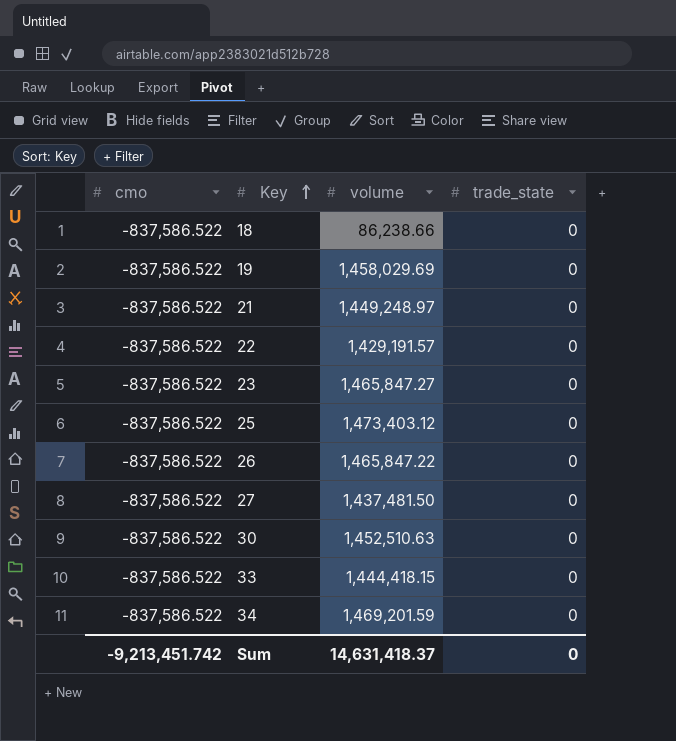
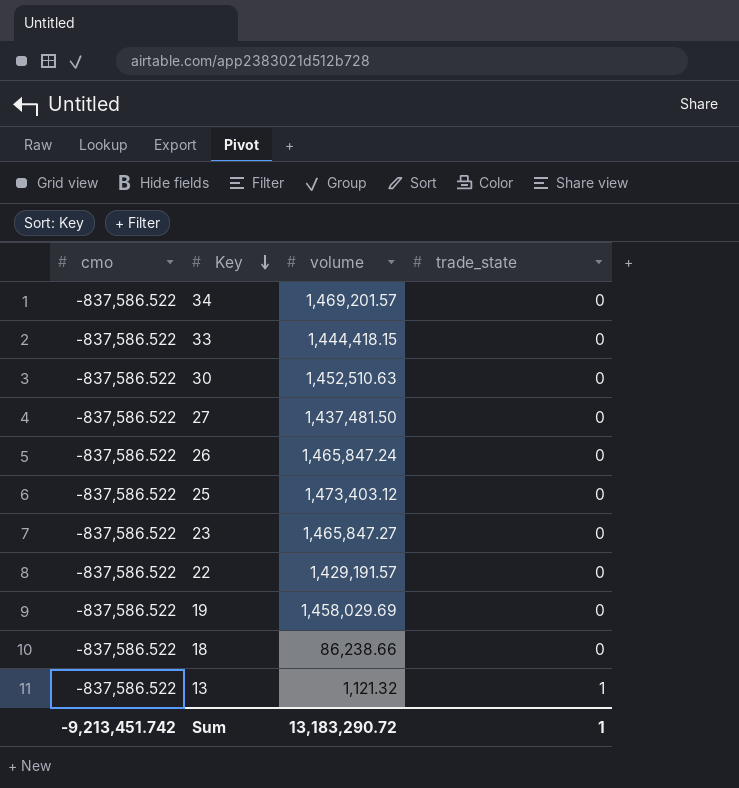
row order: Key ascending -> Key descending
row 21: -837,586.522 | 1,449,248.97 | 0 -> none
34 | volume: 1,469,201.59 -> 1,469,201.57
26 | volume: 1,465,847.22 -> 1,465,847.24
row 13: none -> -837,586.522 | 1,121.32 | 1
Sum | volume: 14,631,418.37 -> 13,183,290.72
Sum | trade_state: 0 -> 1

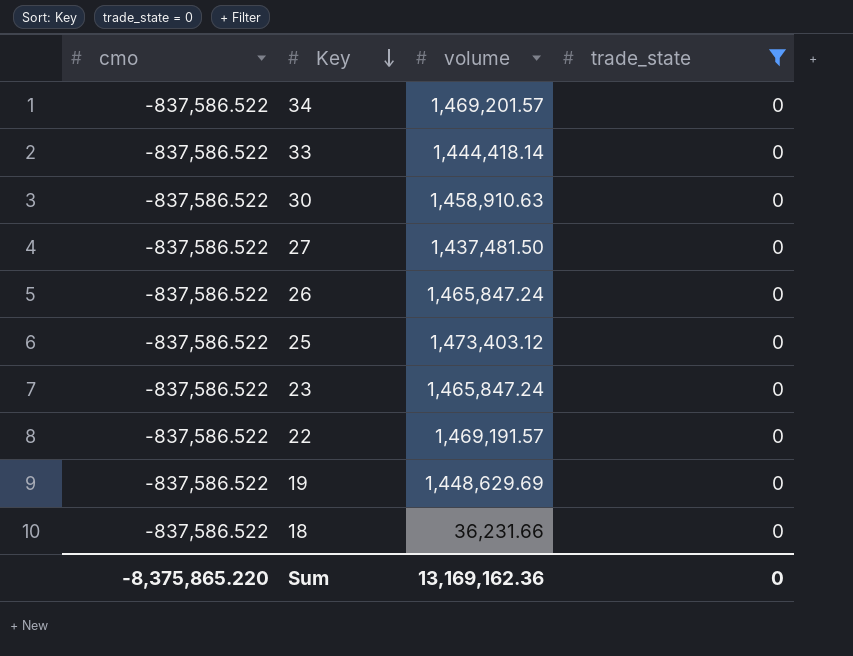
filter: none -> trade_state = 0
33 | volume: 1,444,418.15 -> 1,444,418.14
30 | volume: 1,452,510.63 -> 1,458,910.63
23 | volume: 1,465,847.27 -> 1,465,847.24
22 | volume: 1,429,191.57 -> 1,469,191.57
19 | volume: 1,458,029.69 -> 1,448,629.69
18 | volume: 86,238.66 -> 36,231.66
Sum | cmo: -9,213,451.742 -> -8,375,865.220
Sum | volume: 13,183,290.72 -> 13,169,162.36
Sum | trade_state: 1 -> 0

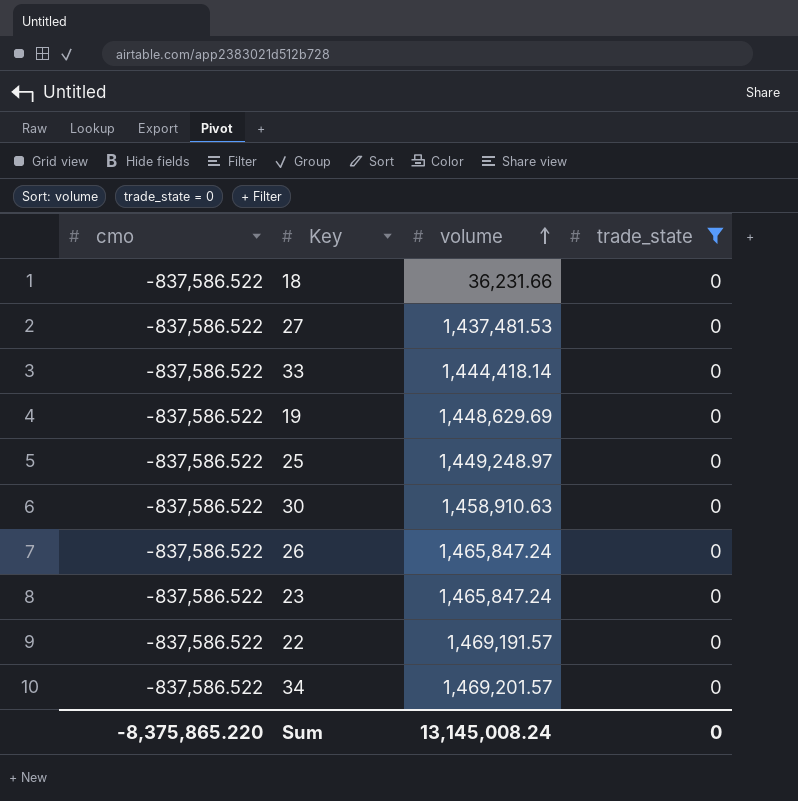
row order: Key descending -> volume ascending
27 | volume: 1,437,481.50 -> 1,437,481.53
25 | volume: 1,473,403.12 -> 1,449,248.97
Sum | volume: 13,169,162.36 -> 13,145,008.24

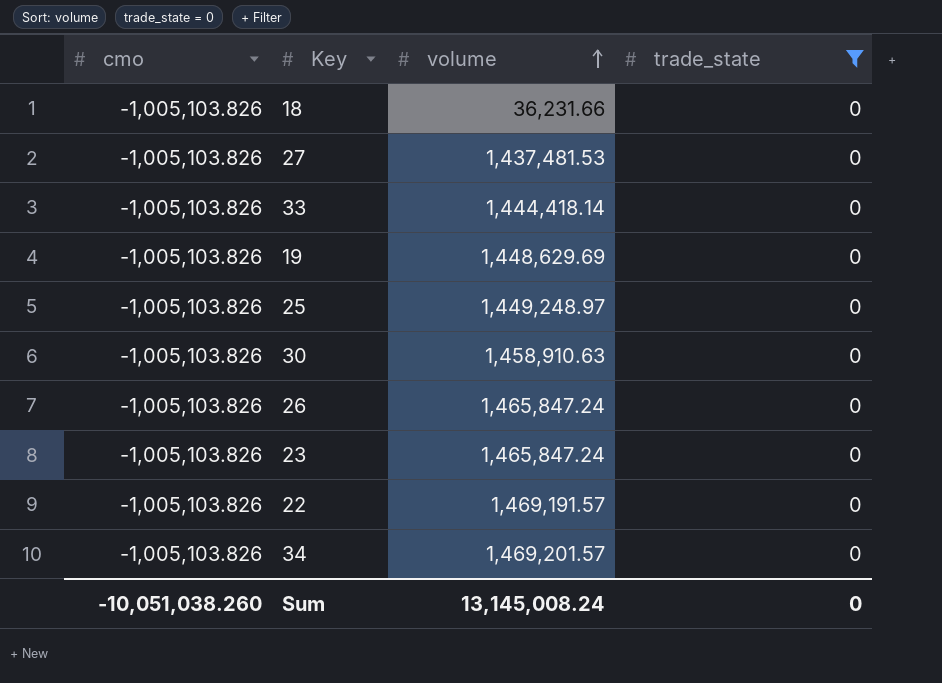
18 | cmo: -837,586.522 -> -1,005,103.826
27 | cmo: -837,586.522 -> -1,005,103.826
33 | cmo: -837,586.522 -> -1,005,103.826
19 | cmo: -837,586.522 -> -1,005,103.826
25 | cmo: -837,586.522 -> -1,005,103.826
30 | cmo: -837,586.522 -> -1,005,103.826
26 | cmo: -837,586.522 -> -1,005,103.826
23 | cmo: -837,586.522 -> -1,005,103.826
22 | cmo: -837,586.522 -> -1,005,103.826
34 | cmo: -837,586.522 -> -1,005,103.826
Sum | cmo: -8,375,865.220 -> -10,051,038.260

